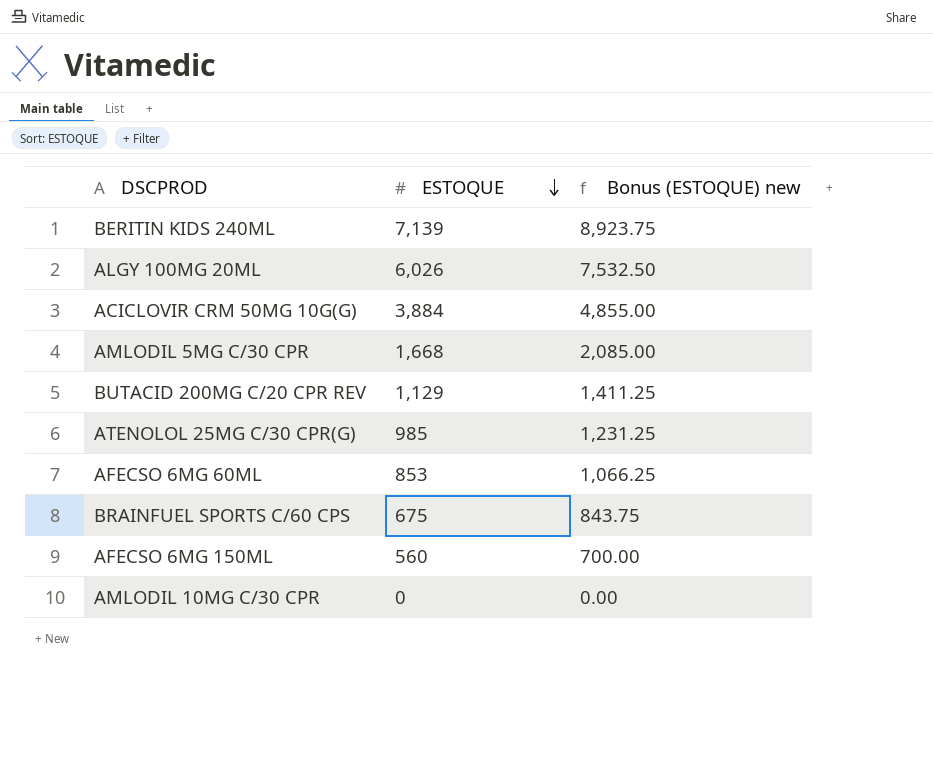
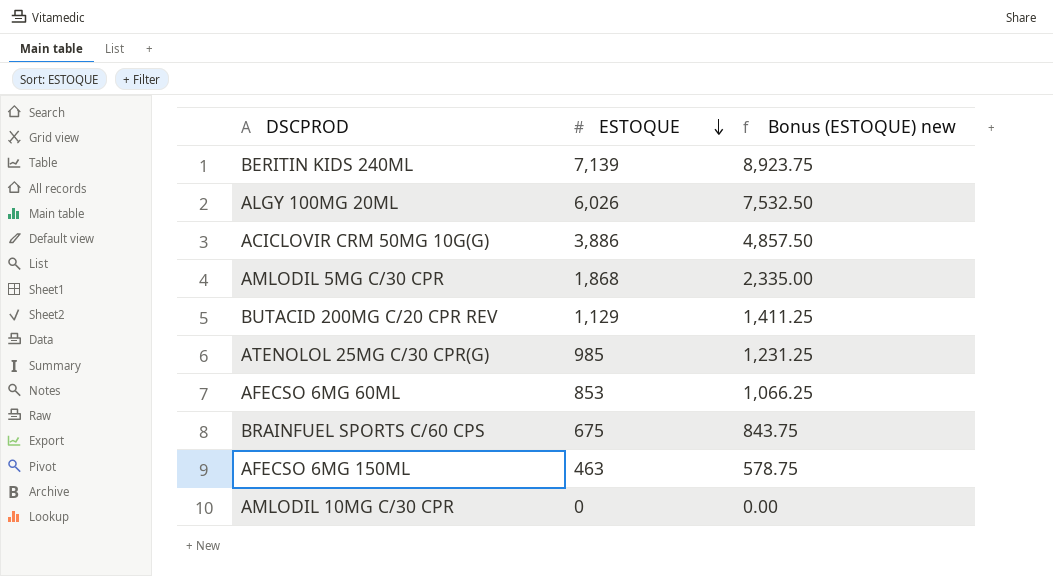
ACICLOVIR CRM 50MG 10G(G) | ESTOQUE: 3,884 -> 3,886
ACICLOVIR CRM 50MG 10G(G) | Bonus (ESTOQUE) new: 4,855.00 -> 4,857.50
AMLODIL 5MG C/30 CPR | ESTOQUE: 1,668 -> 1,868
AMLODIL 5MG C/30 CPR | Bonus (ESTOQUE) new: 2,085.00 -> 2,335.00
AFECSO 6MG 150ML | ESTOQUE: 560 -> 463
AFECSO 6MG 150ML | Bonus (ESTOQUE) new: 700.00 -> 578.75

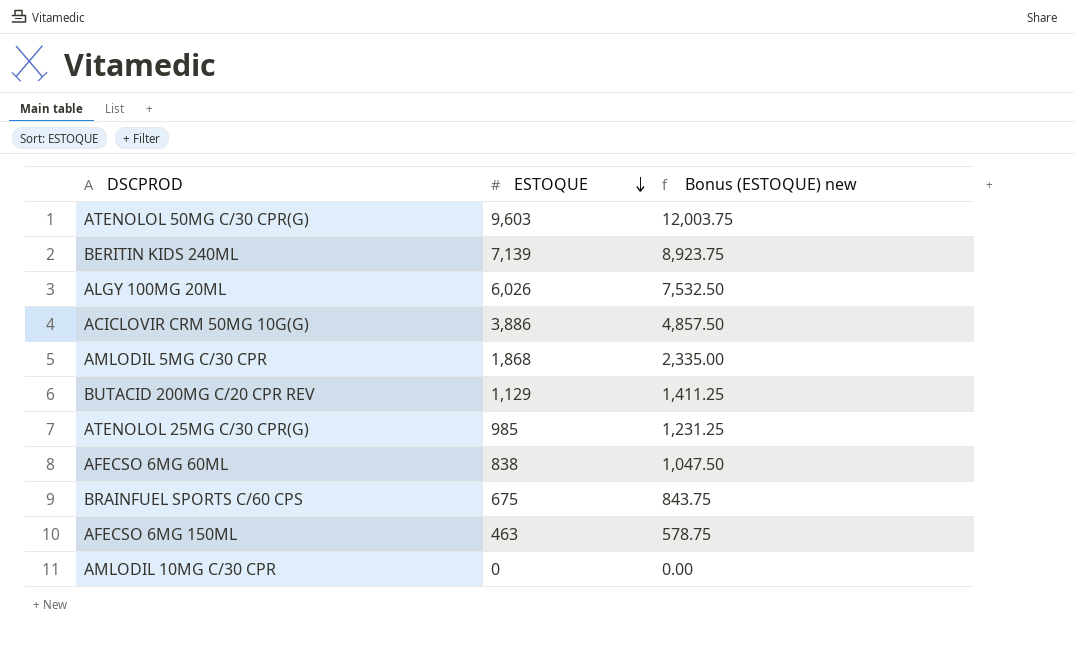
row ATENOLOL 50MG C/30 CPR(G): none -> 9,603 | 12,003.75
AFECSO 6MG 60ML | ESTOQUE: 853 -> 838
AFECSO 6MG 60ML | Bonus (ESTOQUE) new: 1,066.25 -> 1,047.50

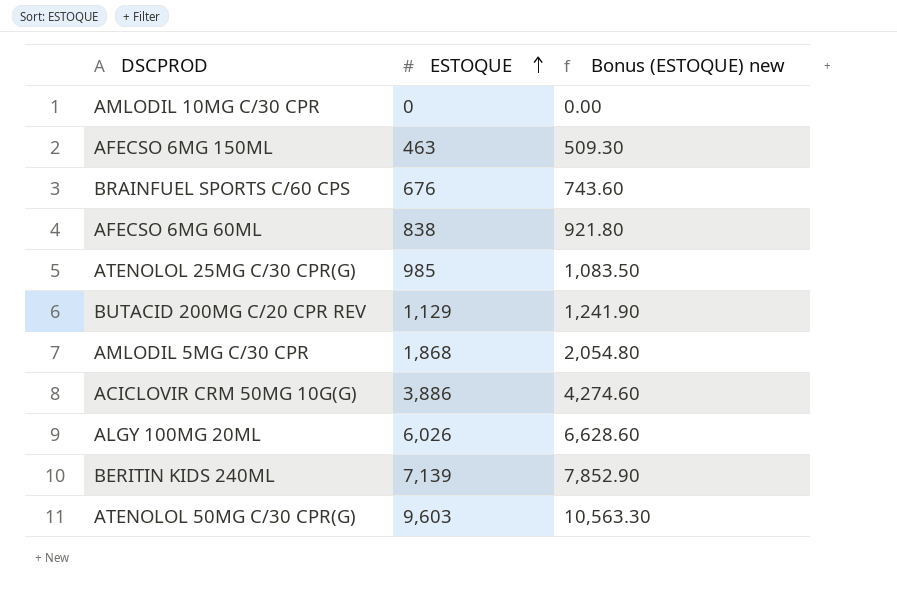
row order: ESTOQUE descending -> ESTOQUE ascending
column Bonus (ESTOQUE) new | formula: [ESTOQUE] * 1.25 -> [ESTOQUE] * 1.1
BRAINFUEL SPORTS C/60 CPS | ESTOQUE: 675 -> 676

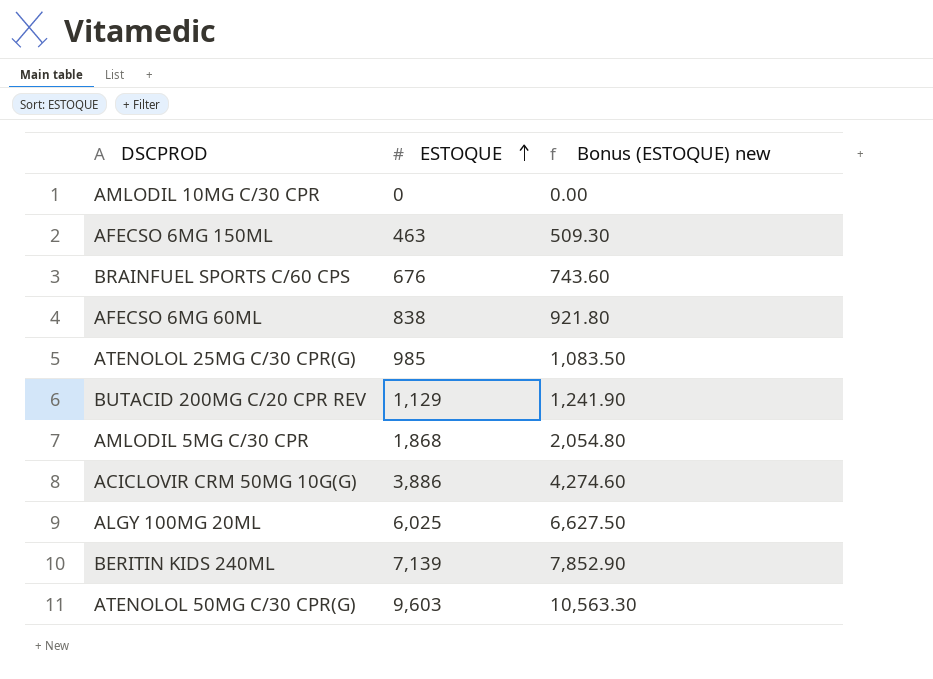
ALGY 100MG 20ML | ESTOQUE: 6,026 -> 6,025
ALGY 100MG 20ML | Bonus (ESTOQUE) new: 6,628.60 -> 6,627.50

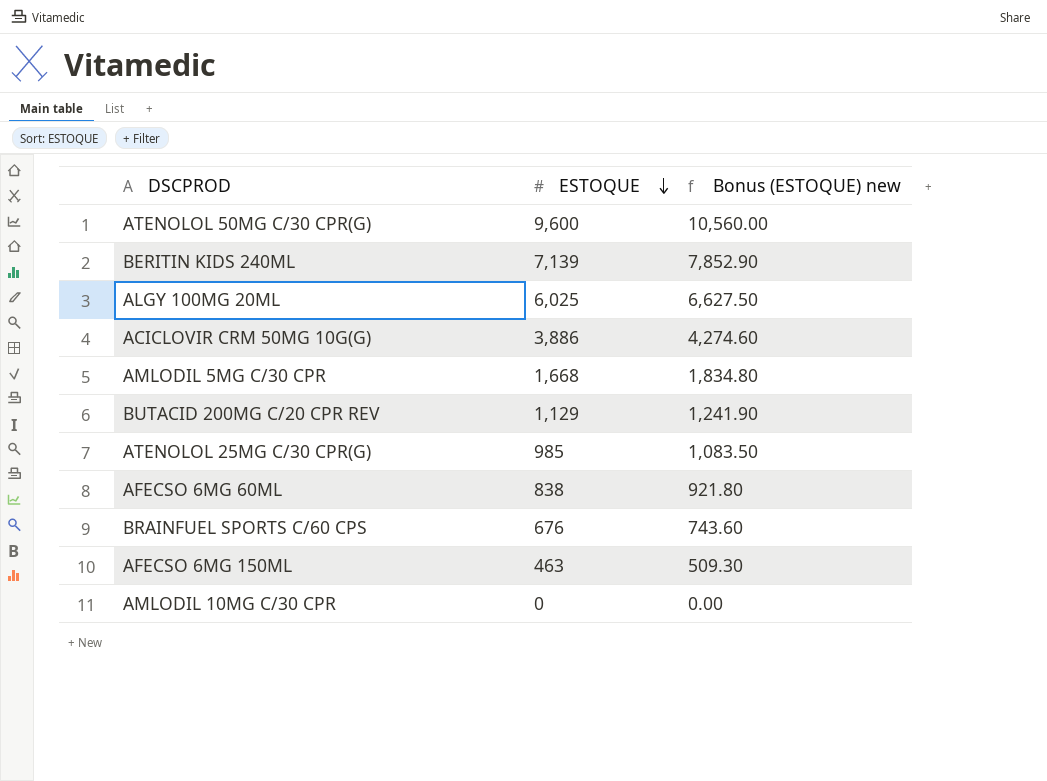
row order: ESTOQUE ascending -> ESTOQUE descending
ATENOLOL 50MG C/30 CPR(G) | ESTOQUE: 9,603 -> 9,600
ATENOLOL 50MG C/30 CPR(G) | Bonus (ESTOQUE) new: 10,563.30 -> 10,560.00
AMLODIL 5MG C/30 CPR | ESTOQUE: 1,868 -> 1,668
AMLODIL 5MG C/30 CPR | Bonus (ESTOQUE) new: 2,054.80 -> 1,834.80

